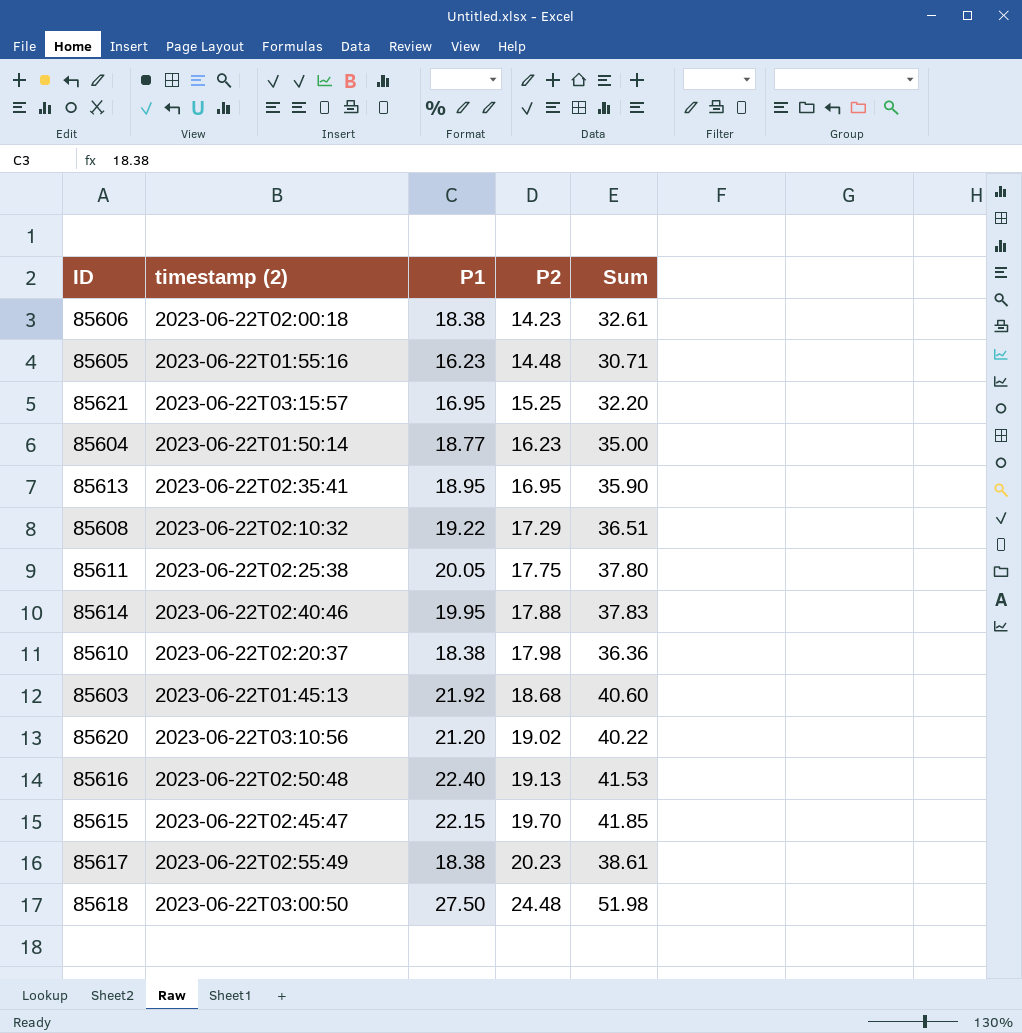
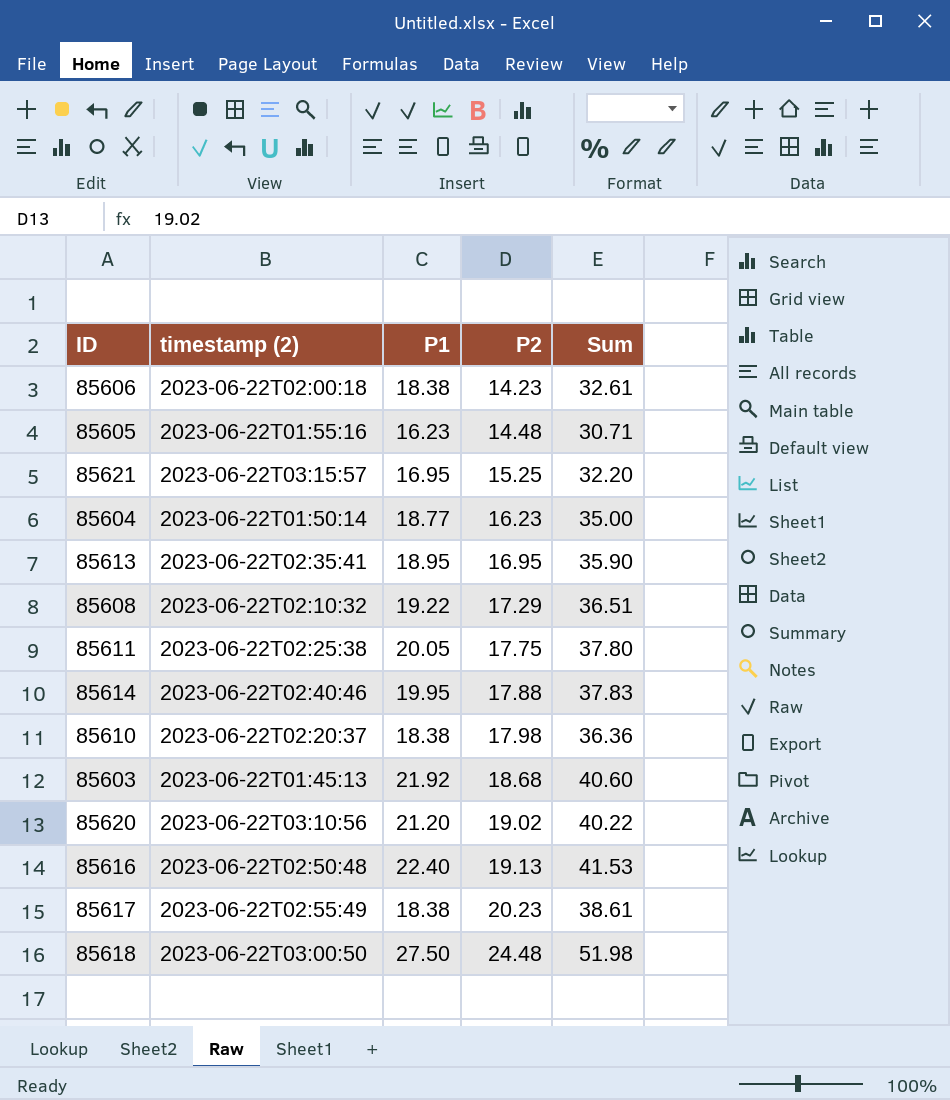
row 85615: 2023-06-22T02:45:47 | 22.15 | 19.70 | 41.85 -> none

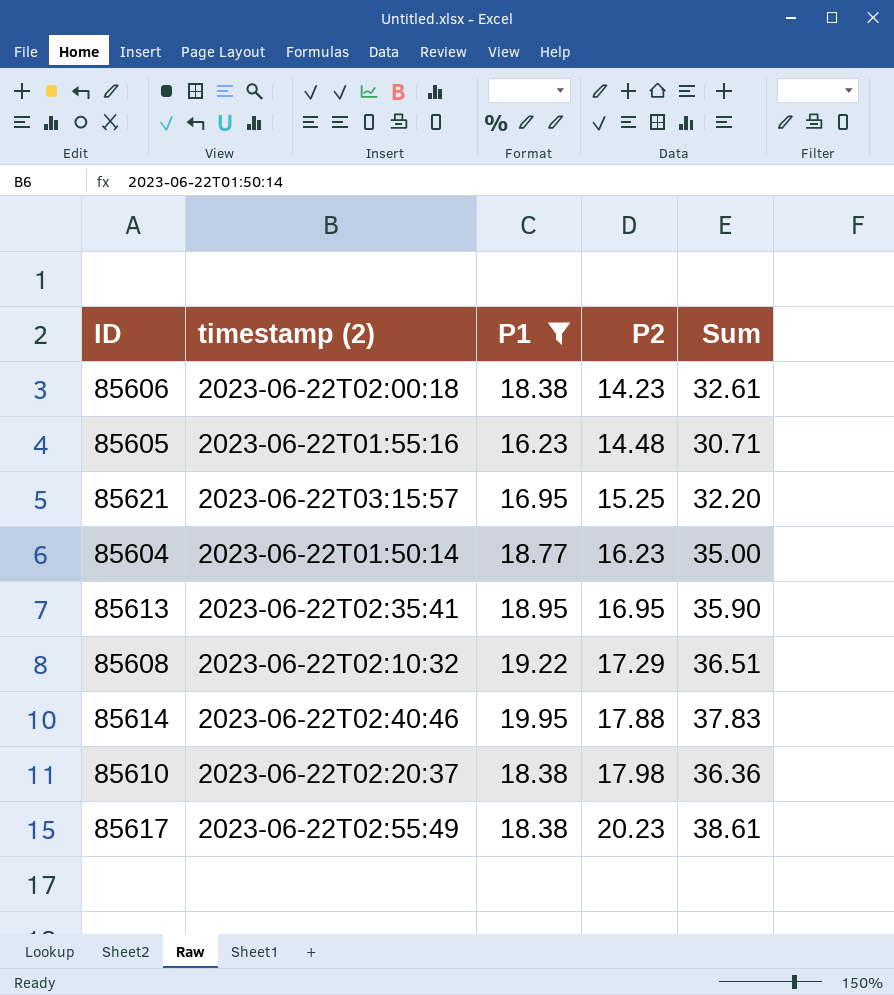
filter: none -> P1 <= 19.95

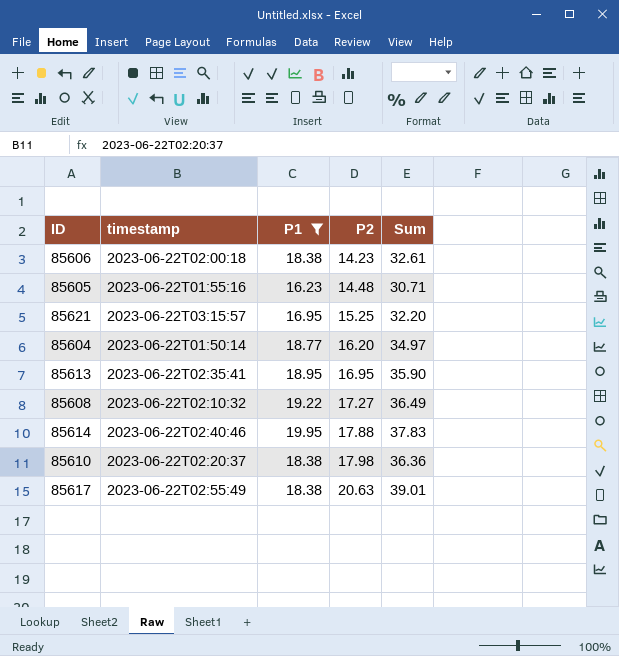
column name: timestamp (2) -> timestamp
85604 | P2: 16.23 -> 16.20
85604 | Sum: 35.00 -> 34.97
85608 | P2: 17.29 -> 17.27
85608 | Sum: 36.51 -> 36.49
85617 | P2: 20.23 -> 20.63
85617 | Sum: 38.61 -> 39.01

